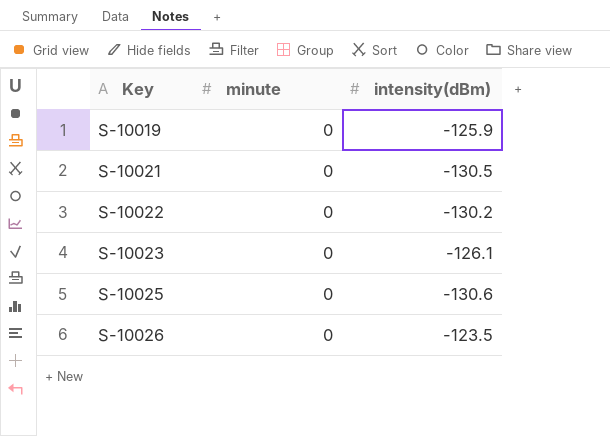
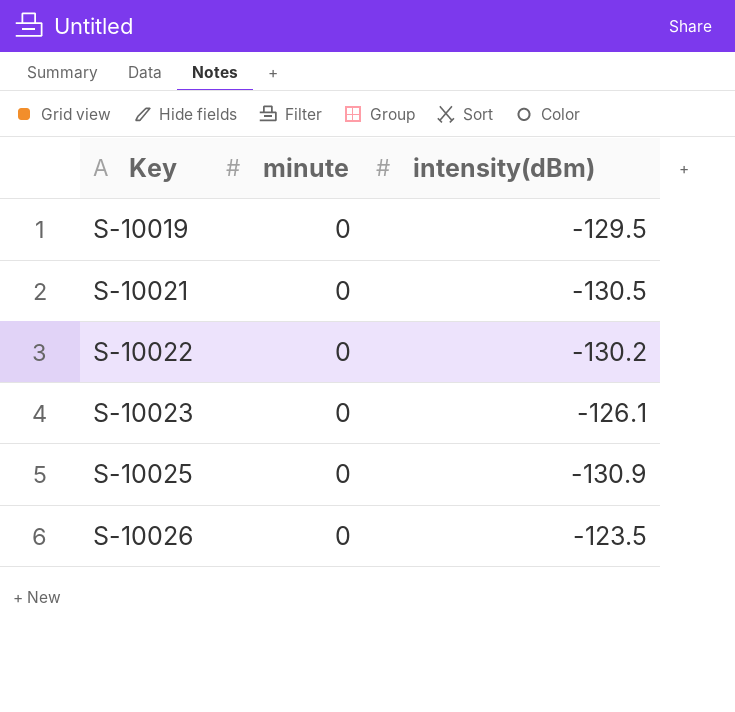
S-10019 | intensity(dBm): -125.9 -> -129.5
S-10025 | intensity(dBm): -130.6 -> -130.9

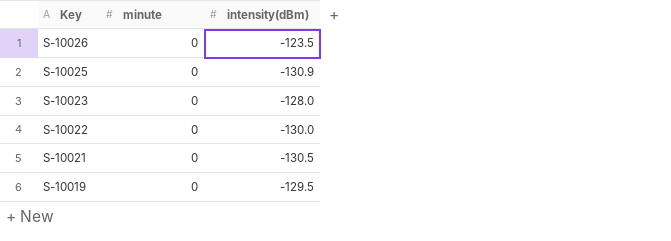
row order: Key ascending -> Key descending
S-10023 | intensity(dBm): -126.1 -> -128.0
S-10022 | intensity(dBm): -130.2 -> -130.0

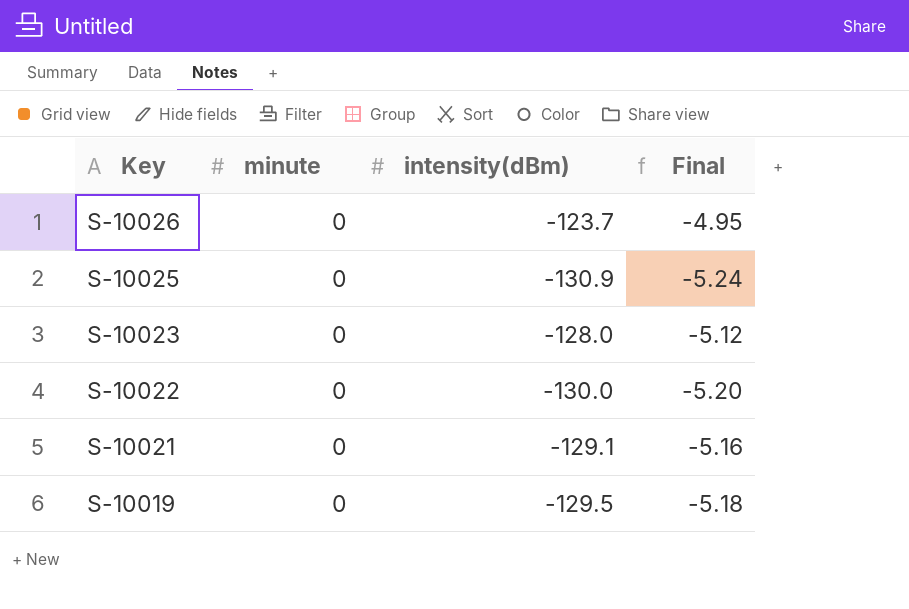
column Final | formula: none -> [intensity(dBm)] * 0.04
S-10026 | intensity(dBm): -123.5 -> -123.7
S-10021 | intensity(dBm): -130.5 -> -129.1

